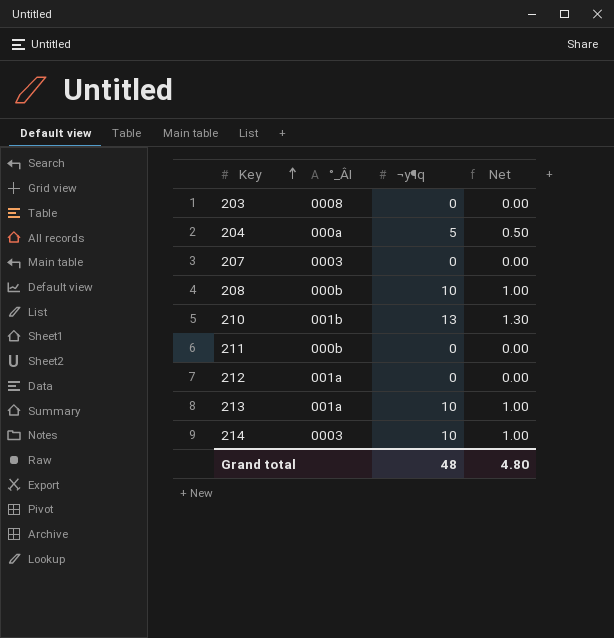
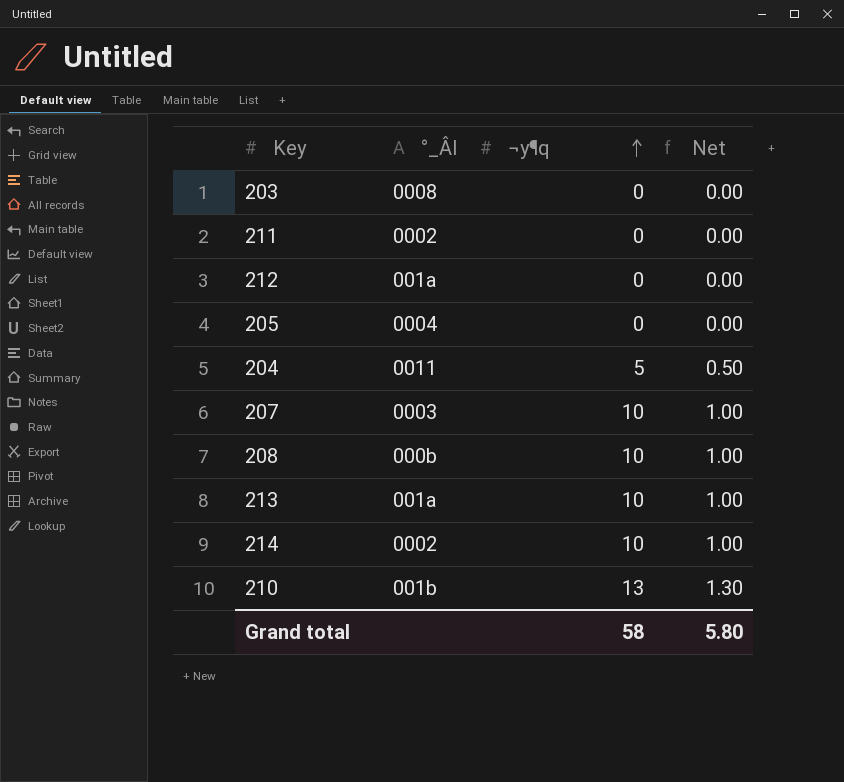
row order: Key ascending -> ¬y¶q ascending
211 | °_ÂI: 000b -> 0002
row 205: none -> 0004 | 0 | 0.00
204 | °_ÂI: 000a -> 0011
207 | ¬y¶q: 0 -> 10
207 | Net: 0.00 -> 1.00
214 | °_ÂI: 0003 -> 0002
Grand total | ¬y¶q: 48 -> 58
Grand total | Net: 4.80 -> 5.80

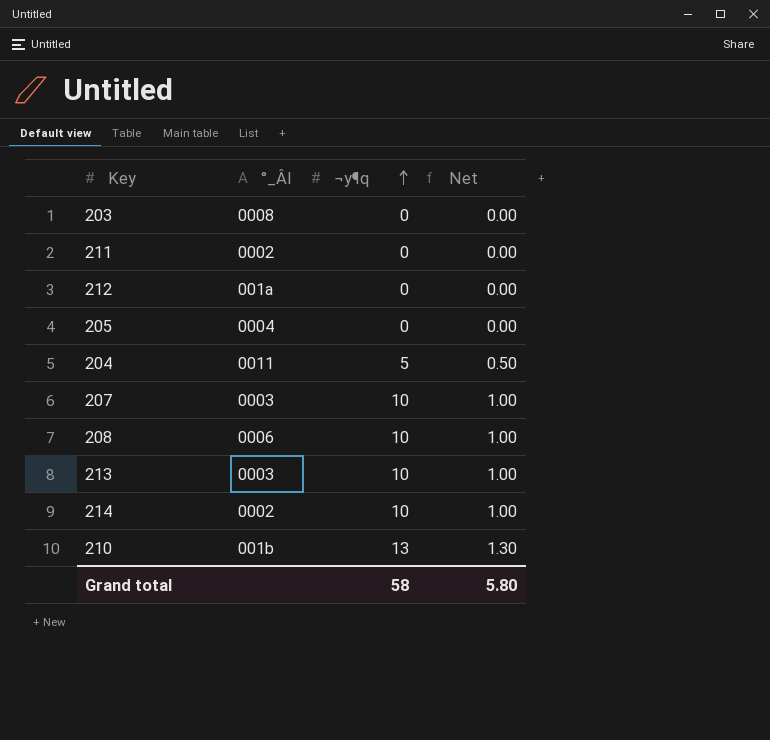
208 | °_ÂI: 000b -> 0006
213 | °_ÂI: 001a -> 0003

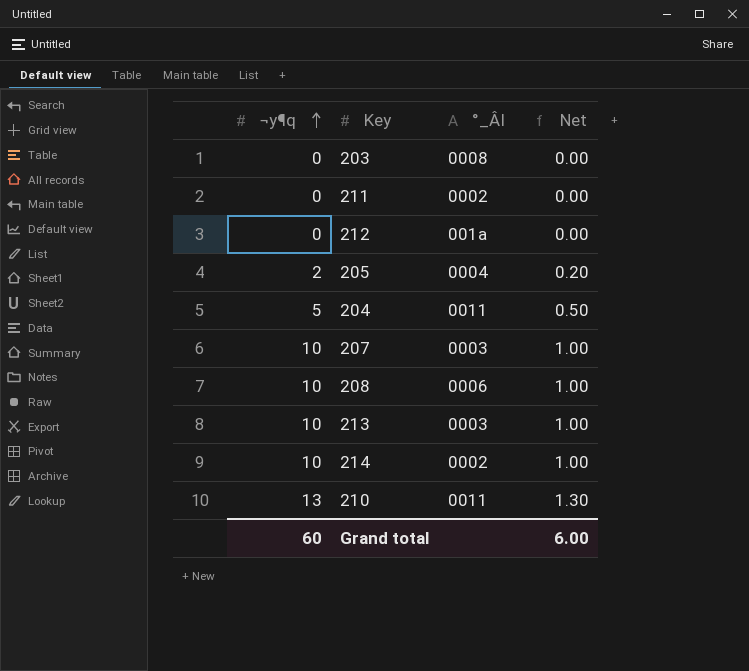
column ¬y¶q | position: 3 -> 1
205 | ¬y¶q: 0 -> 2
205 | Net: 0.00 -> 0.20
210 | °_ÂI: 001b -> 0011
Grand total | ¬y¶q: 58 -> 60
Grand total | Net: 5.80 -> 6.00

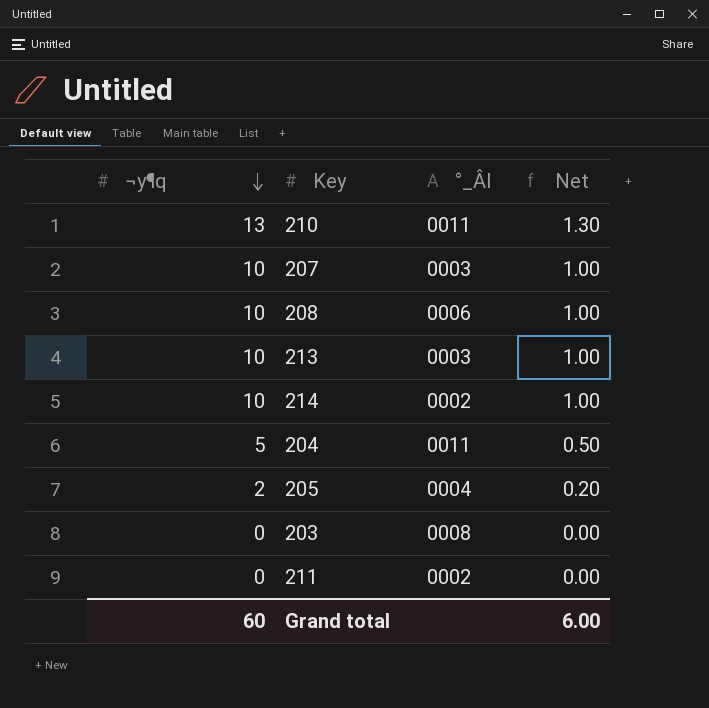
row order: ¬y¶q ascending -> ¬y¶q descending
row 212: 0 | 001a | 0.00 -> none

